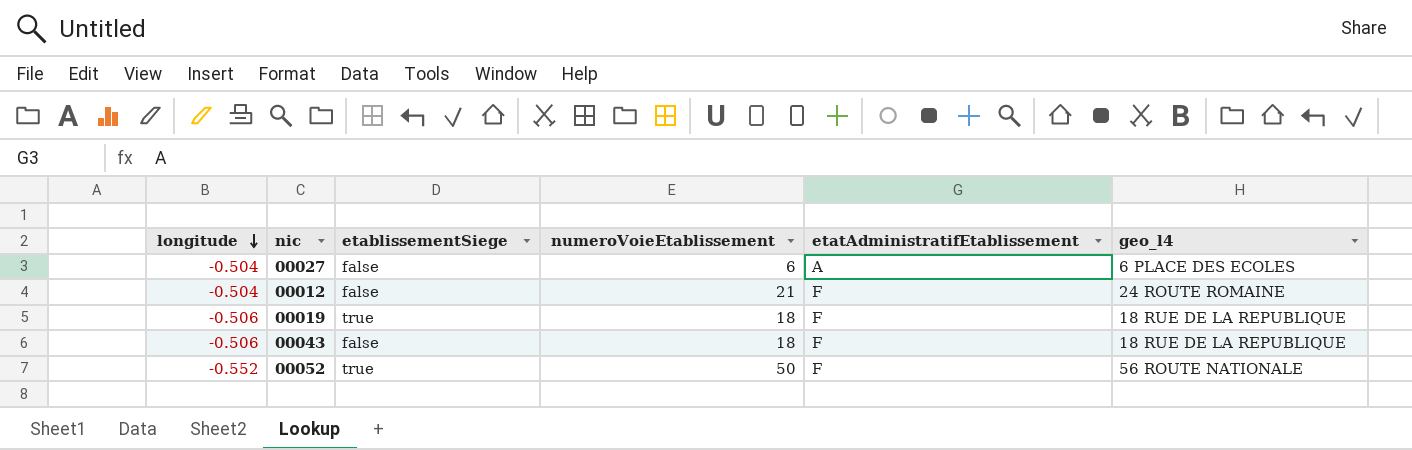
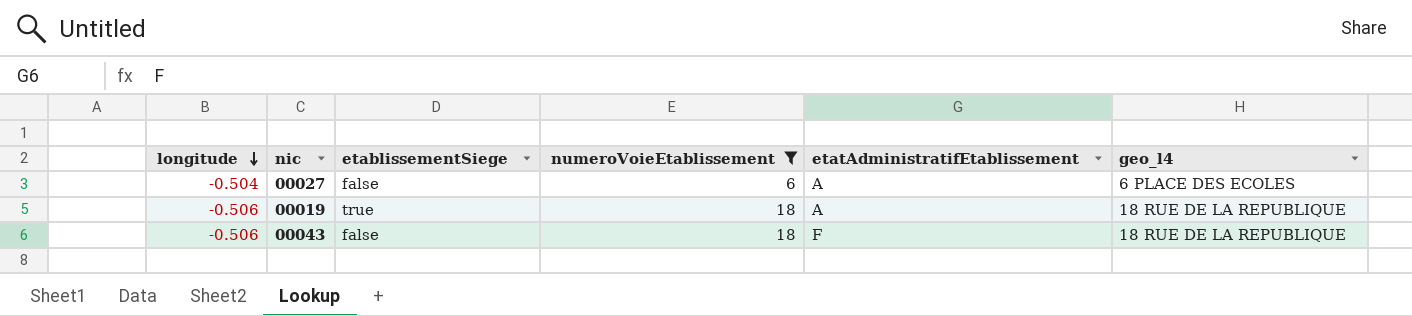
filter: none -> numeroVoieEtablissement <= 18
00019 | etatAdministratifEtablissement: F -> A

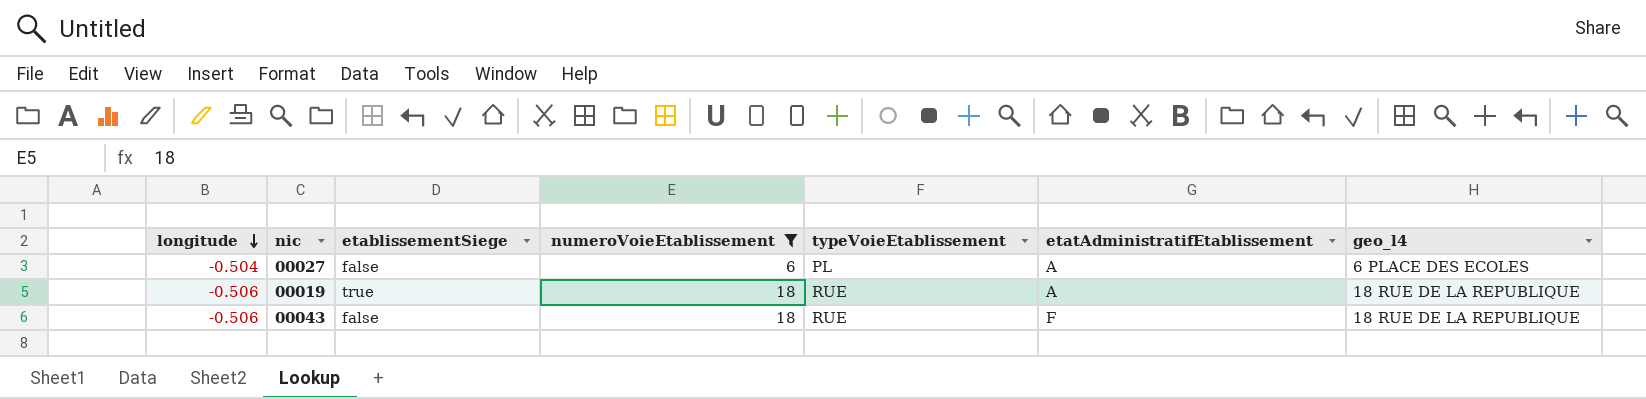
column typeVoieEtablissement | position: none -> 5

